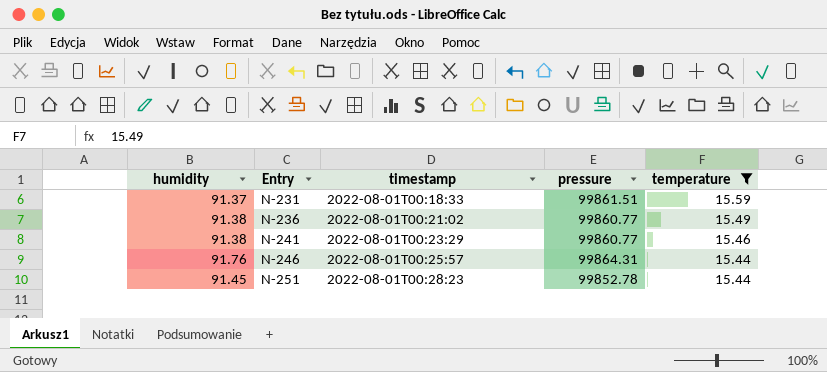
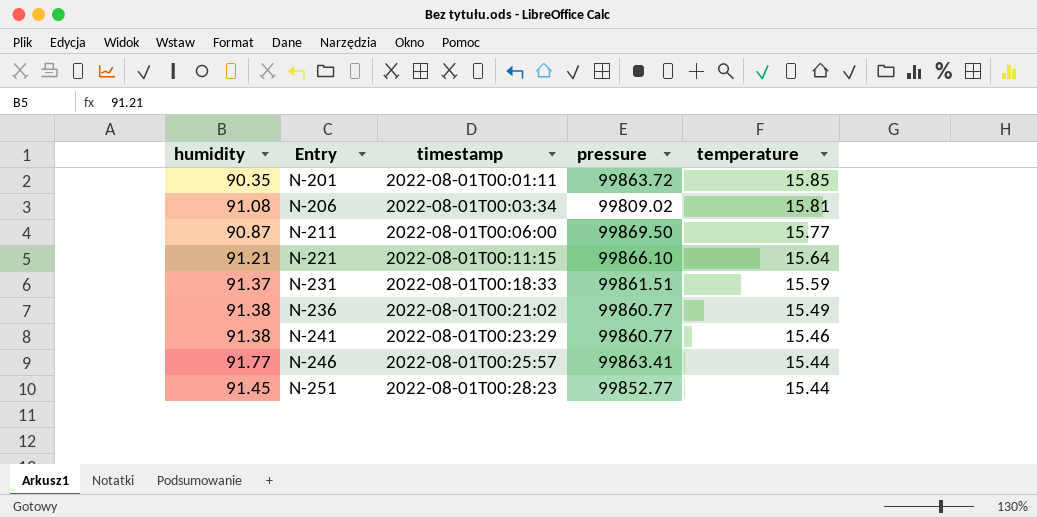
filter: temperature <= 15.59 -> none
N-246 | humidity: 91.76 -> 91.77
N-246 | pressure: 99864.31 -> 99863.41
N-251 | pressure: 99852.78 -> 99852.77

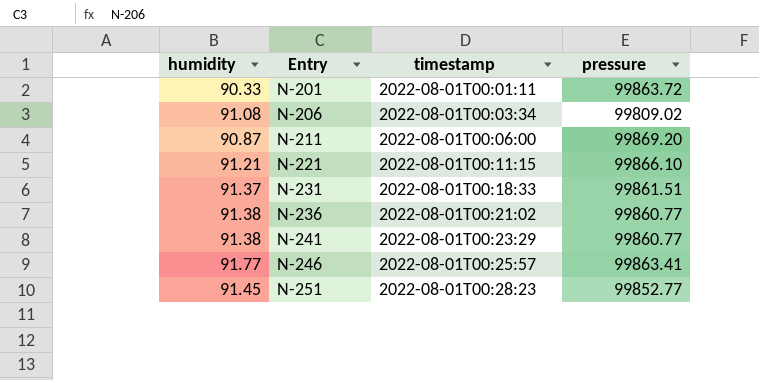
column temperature | position: 5 -> none
N-201 | humidity: 90.35 -> 90.33
N-211 | pressure: 99869.50 -> 99869.20

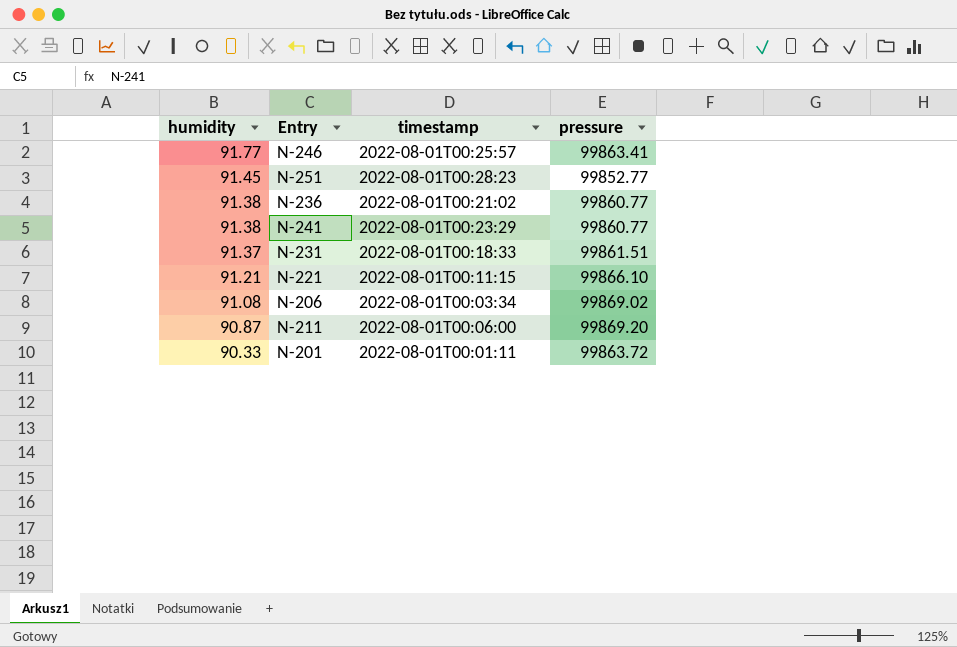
row order: Entry ascending -> humidity descending
N-206 | pressure: 99809.02 -> 99869.02

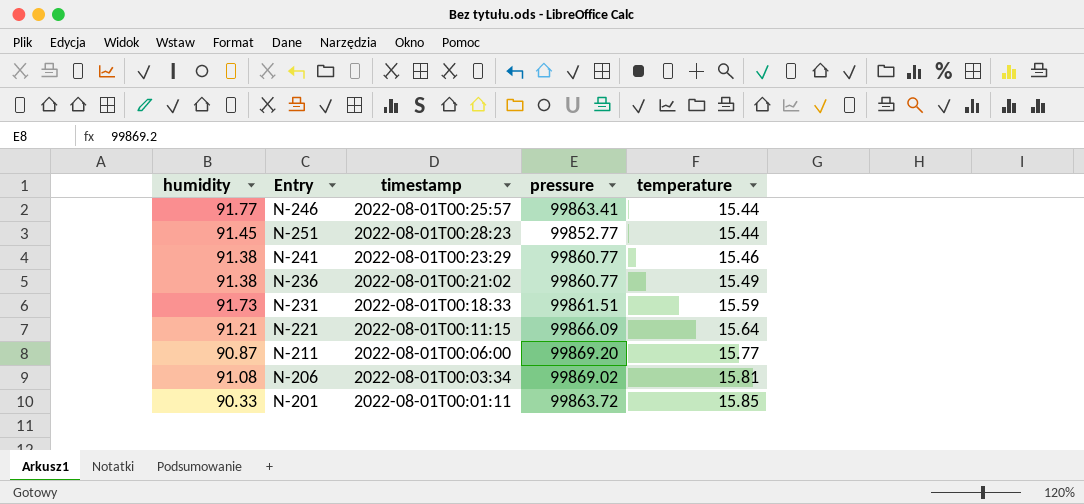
row order: humidity descending -> temperature ascending
column temperature | position: none -> 5
N-231 | humidity: 91.37 -> 91.73
N-221 | pressure: 99866.10 -> 99866.09

